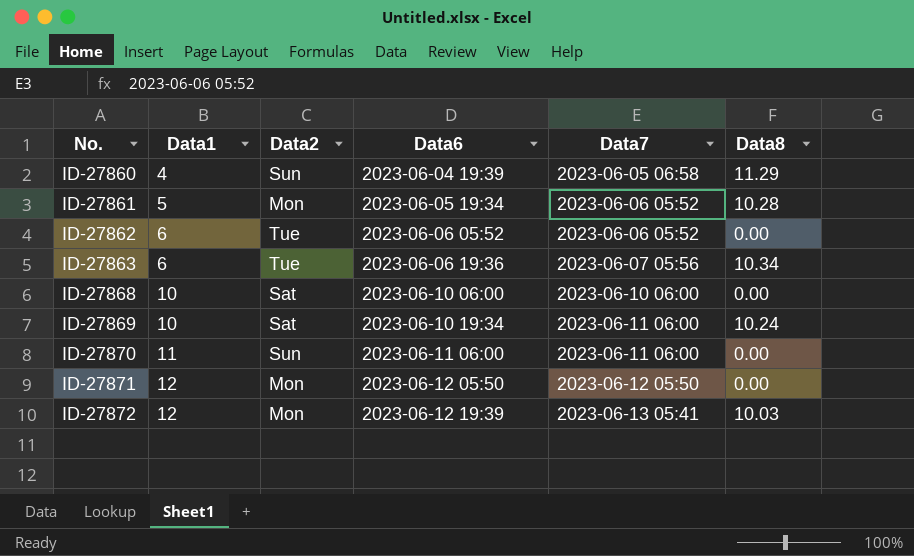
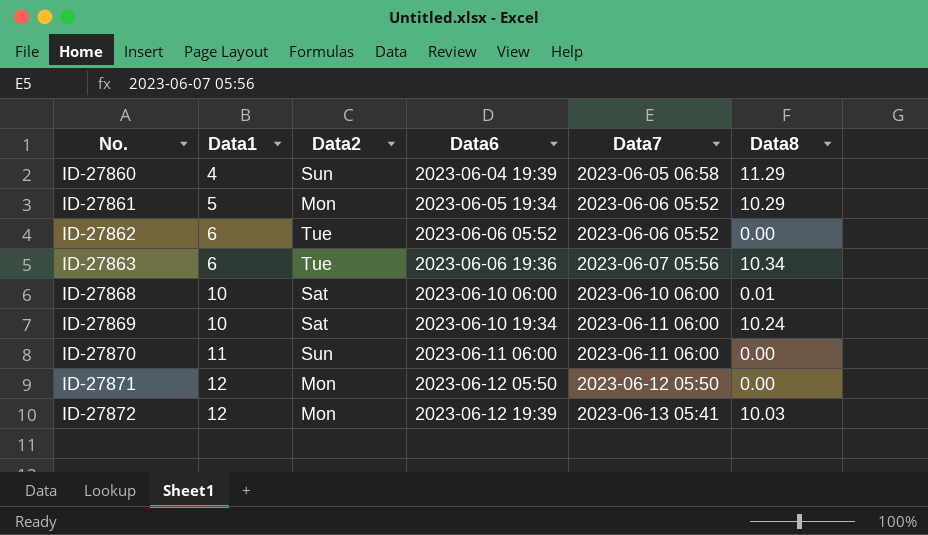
ID-27861 | Data8: 10.28 -> 10.29
ID-27868 | Data8: 0.00 -> 0.01

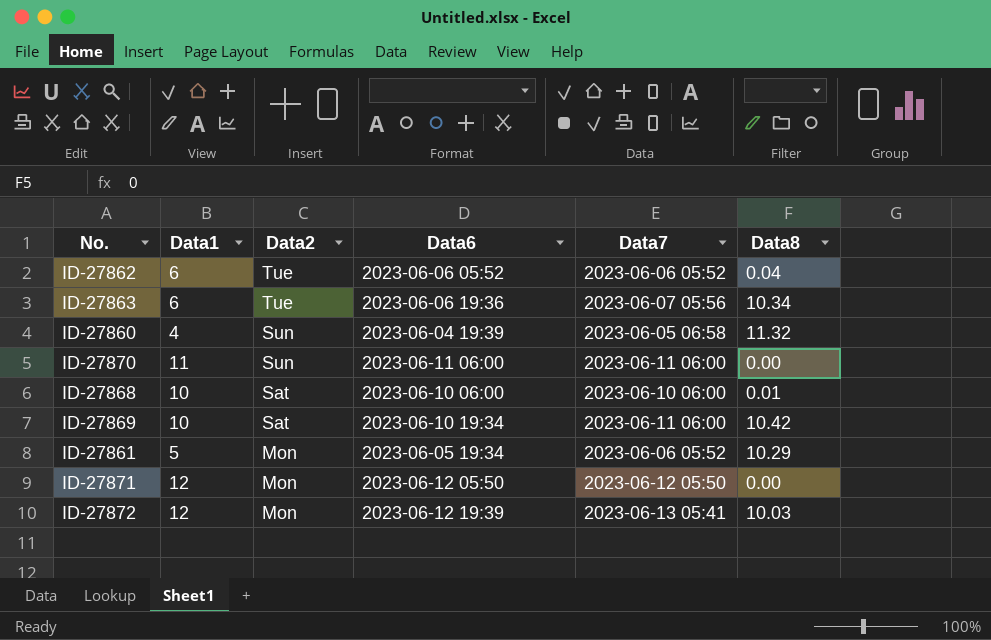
row order: No. ascending -> Data2 descending
ID-27862 | Data8: 0.00 -> 0.04
ID-27860 | Data8: 11.29 -> 11.32
ID-27869 | Data8: 10.24 -> 10.42

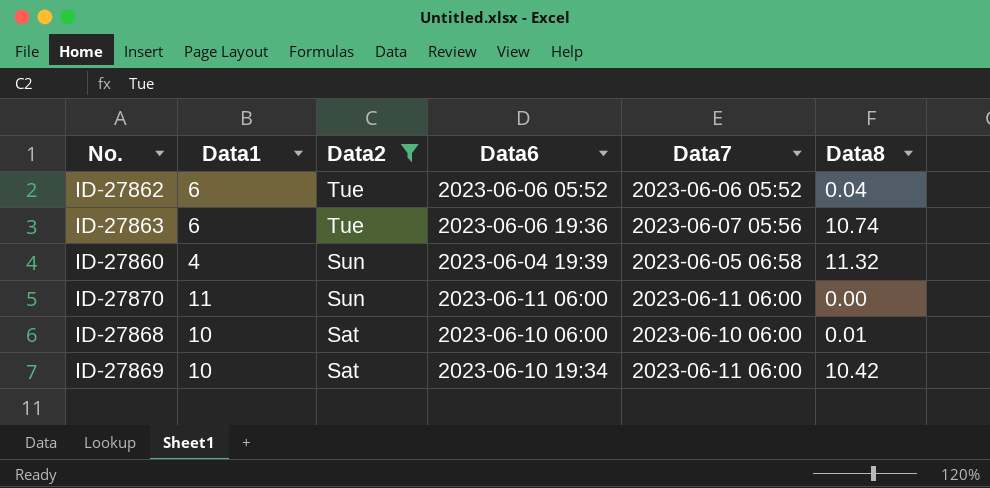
filter: none -> Data2 != Mon
ID-27863 | Data8: 10.34 -> 10.74

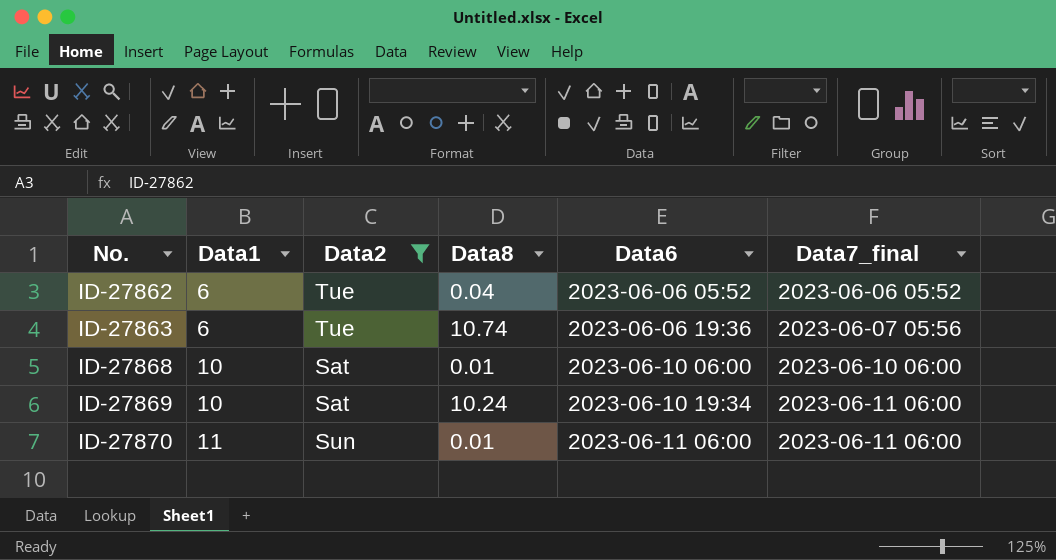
row order: Data2 descending -> No. ascending
column Data8 | position: 6 -> 4
column name: Data7 -> Data7_final
row ID-27860: 4 | Sun | 2023-06-04 19:39 | 2023-06-05 06:58 | 11.32 -> none
ID-27869 | Data8: 10.42 -> 10.24
ID-27870 | Data8: 0.00 -> 0.01

